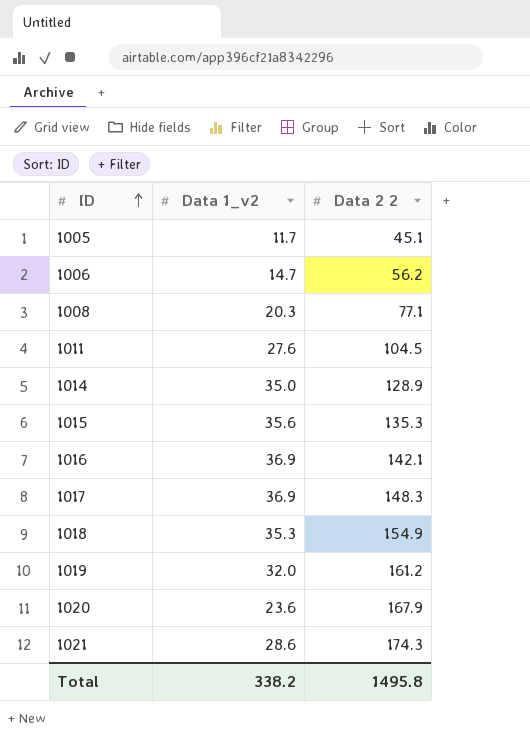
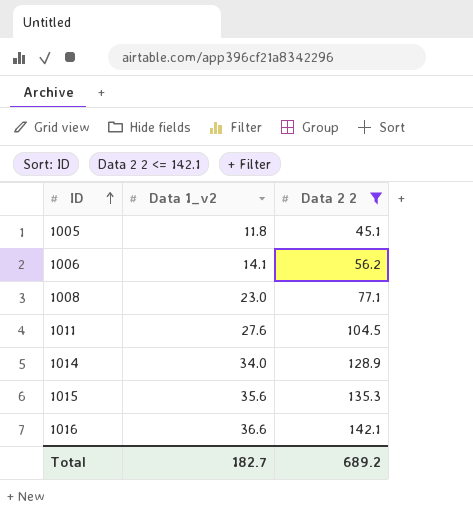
filter: none -> Data 2 2 <= 142.1
1005 | Data 1_v2: 11.7 -> 11.8
1006 | Data 1_v2: 14.7 -> 14.1
1008 | Data 1_v2: 20.3 -> 23.0
1014 | Data 1_v2: 35.0 -> 34.0
1016 | Data 1_v2: 36.9 -> 36.6
Total | Data 1_v2: 338.2 -> 182.7
Total | Data 2 2: 1495.8 -> 689.2

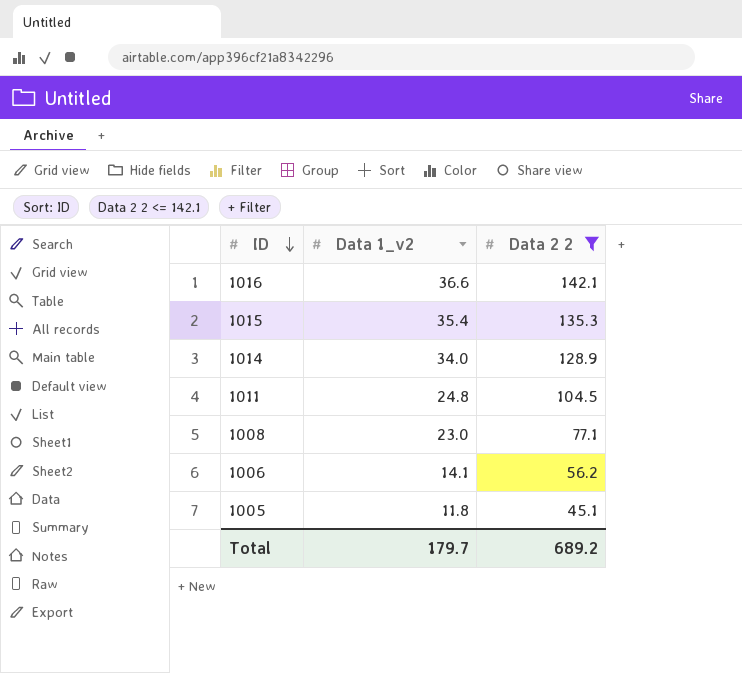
row order: ID ascending -> ID descending
1015 | Data 1_v2: 35.6 -> 35.4
1011 | Data 1_v2: 27.6 -> 24.8
Total | Data 1_v2: 182.7 -> 179.7

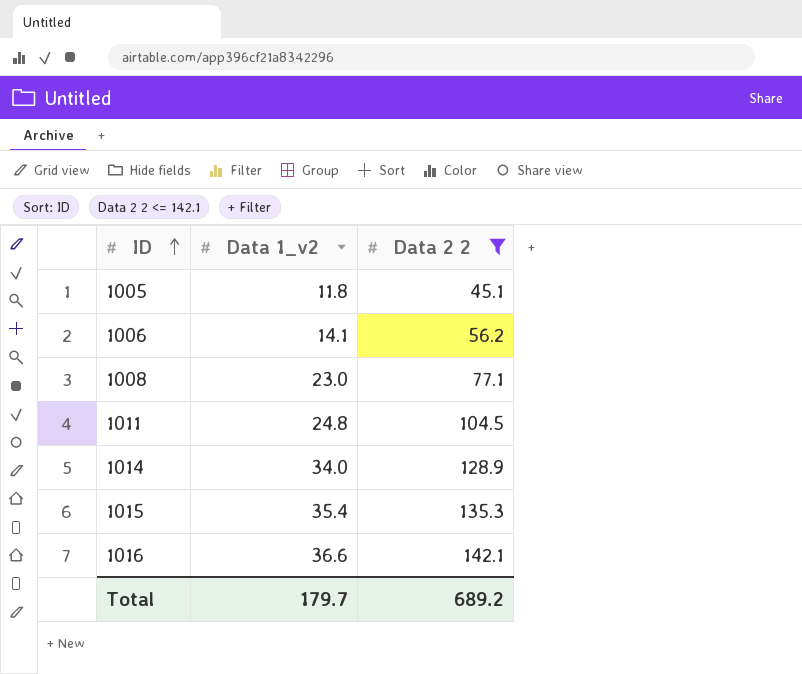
row order: ID descending -> ID ascending

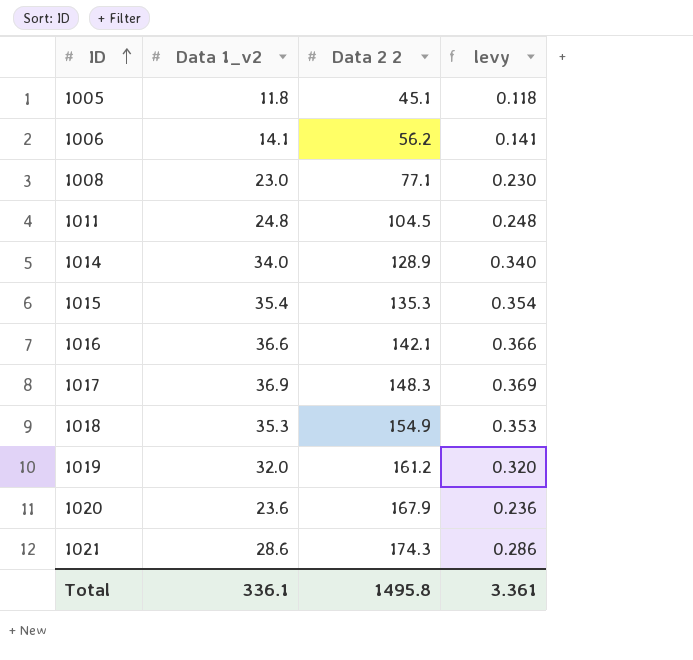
filter: Data 2 2 <= 142.1 -> none
column levy | formula: none -> [Data 1_v2] * 0.01
Total | Data 1_v2: 179.7 -> 336.1
Total | Data 2 2: 689.2 -> 1495.8

